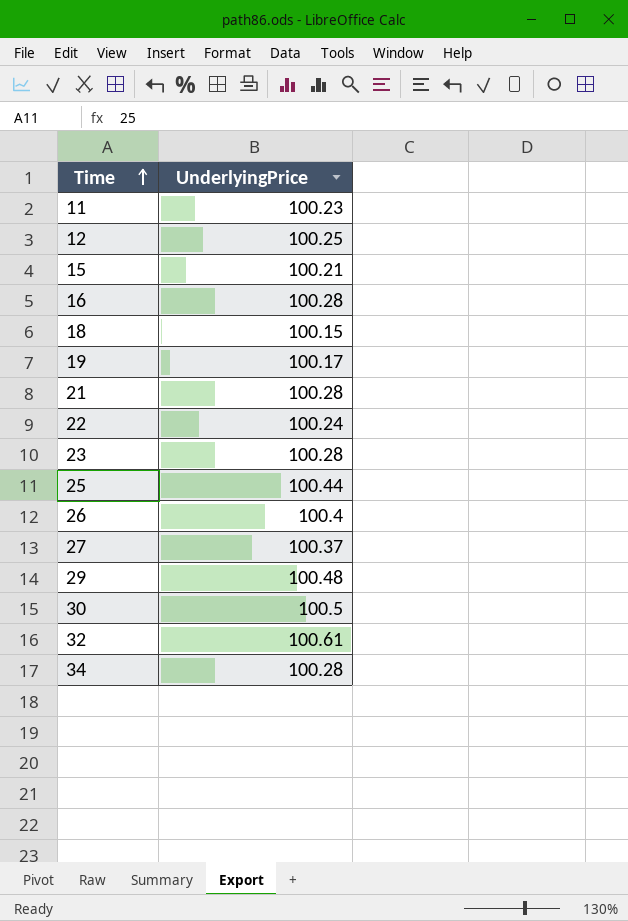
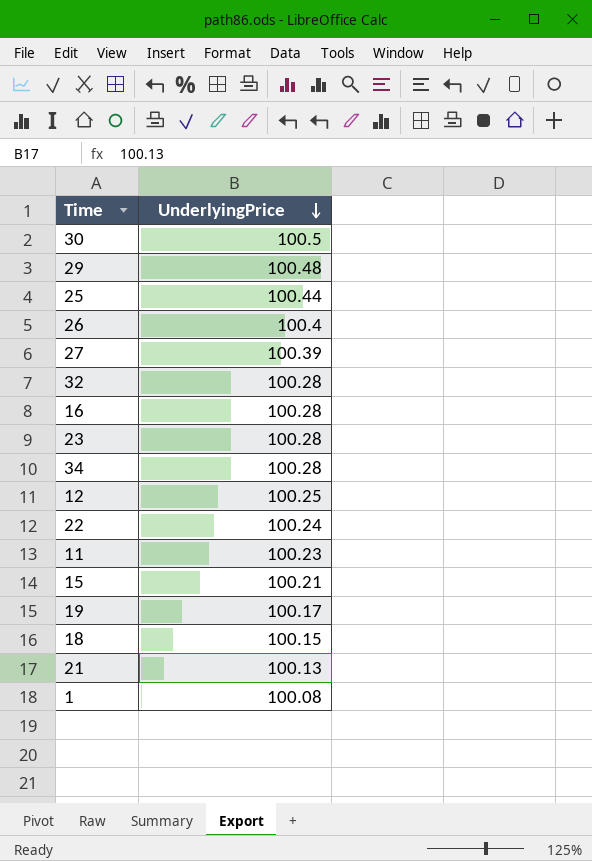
row order: Time ascending -> UnderlyingPrice descending
27 | UnderlyingPrice: 100.37 -> 100.39
32 | UnderlyingPrice: 100.61 -> 100.28
21 | UnderlyingPrice: 100.28 -> 100.13
row 1: none -> 100.08

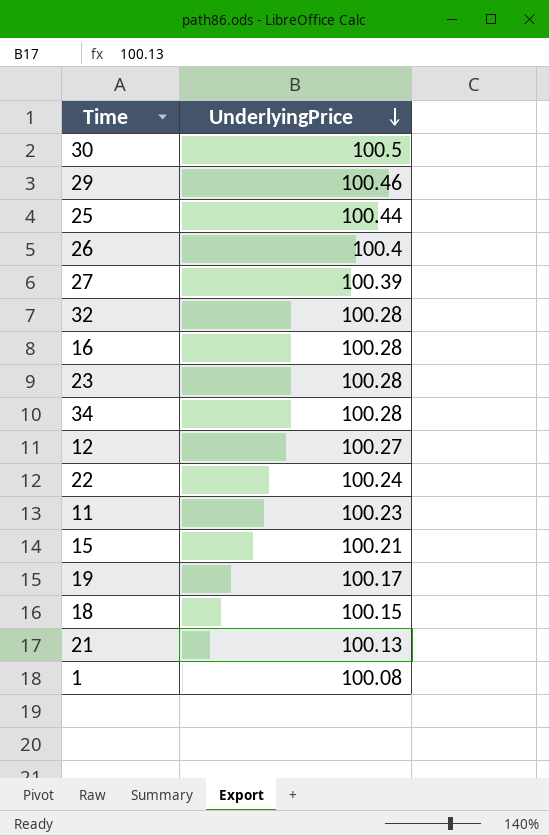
29 | UnderlyingPrice: 100.48 -> 100.46
12 | UnderlyingPrice: 100.25 -> 100.27

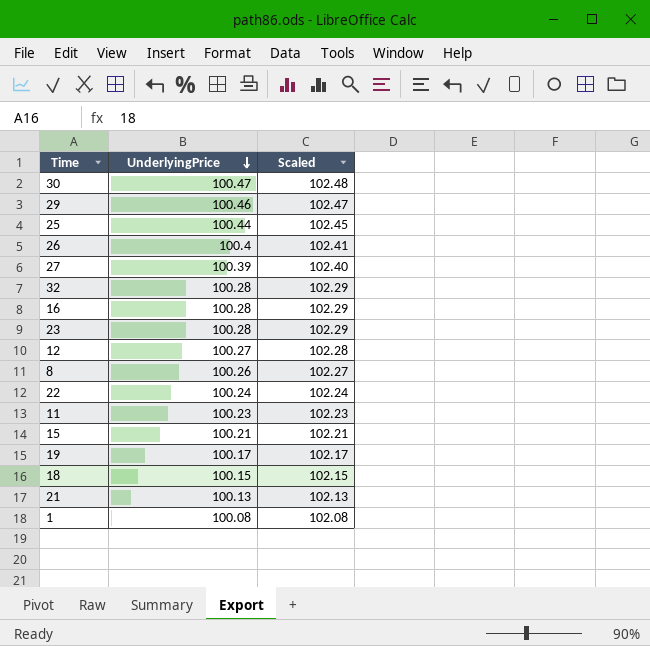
column Scaled | formula: none -> [UnderlyingPrice] * 1.02
row 34: 100.28 -> none
30 | UnderlyingPrice: 100.5 -> 100.47
row 8: none -> 100.26 | 102.27

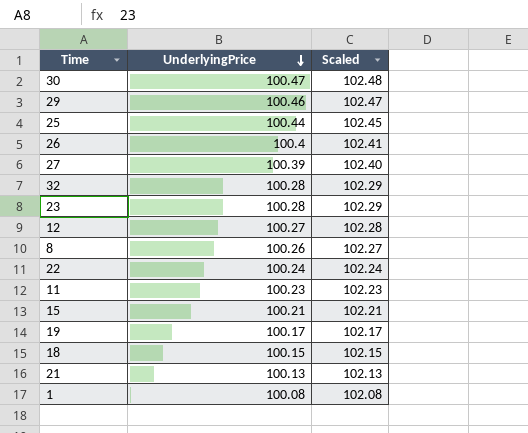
row 16: 100.28 | 102.29 -> none

